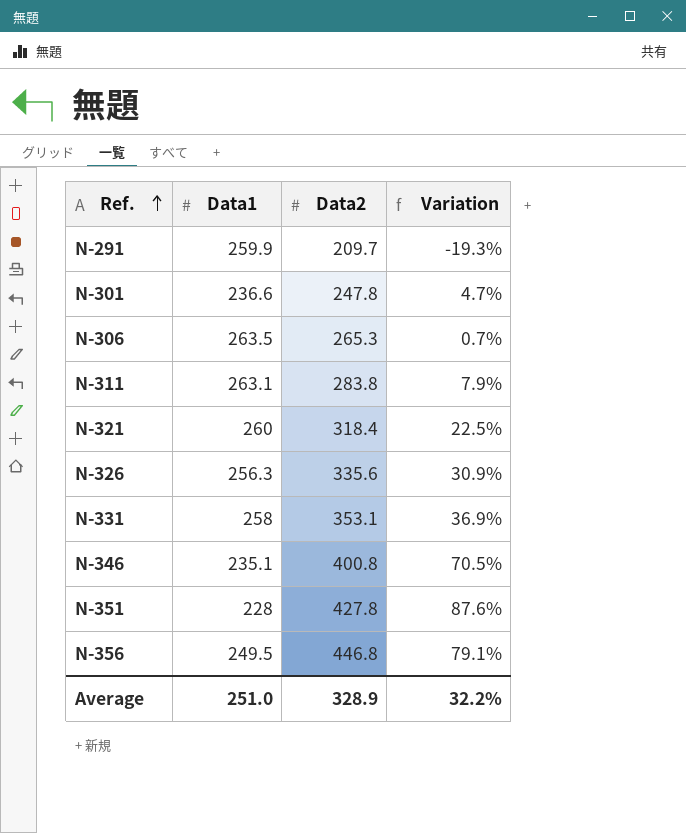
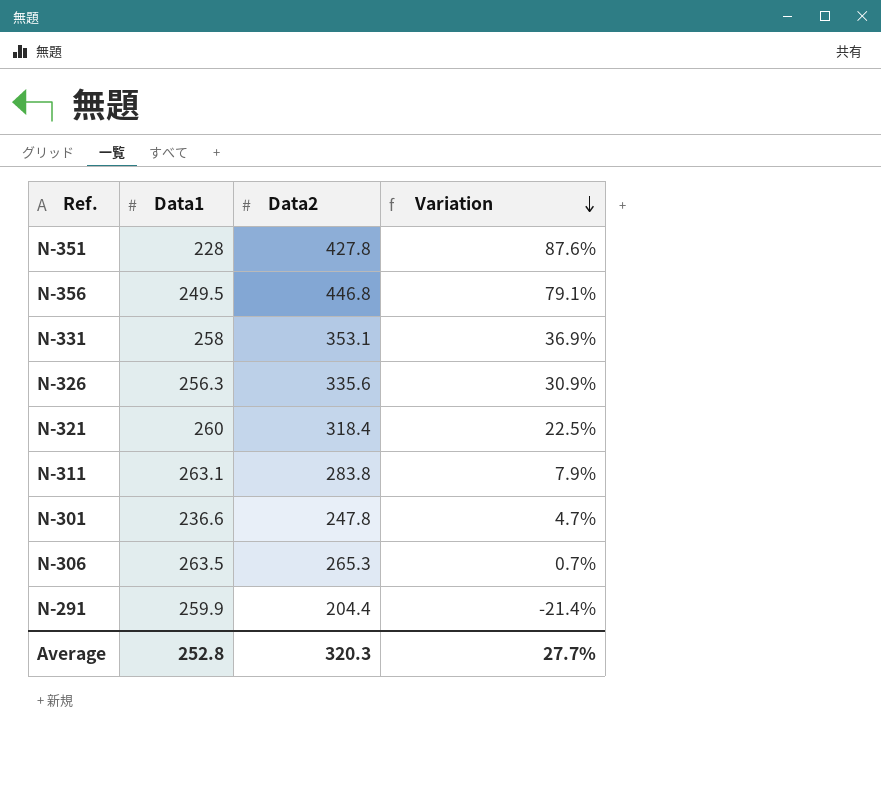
row order: Ref. ascending -> Variation descending
row N-346: 235.1 | 400.8 | 70.5% -> none
N-291 | Data2: 209.7 -> 204.4
N-291 | Variation: -19.3% -> -21.4%
Average | Data1: 251.0 -> 252.8
Average | Data2: 328.9 -> 320.3
Average | Variation: 32.2% -> 27.7%

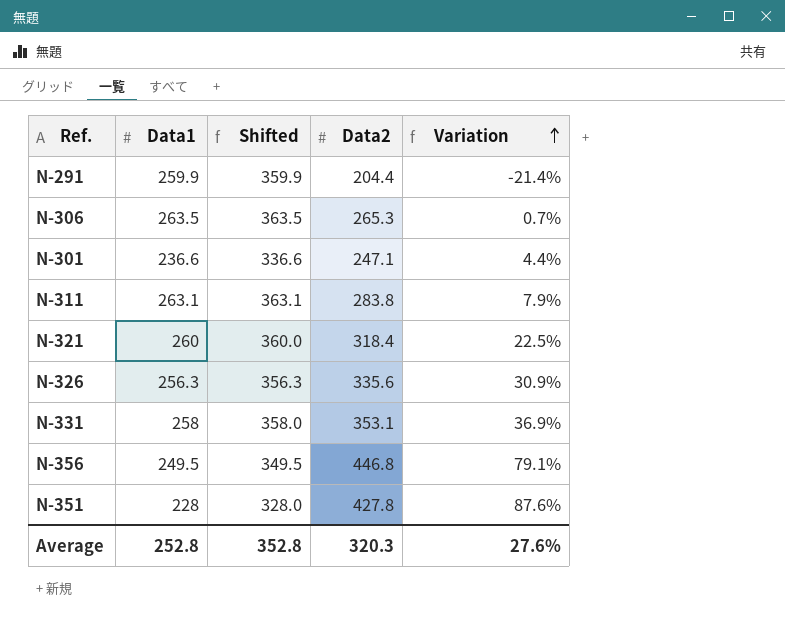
row order: Variation descending -> Variation ascending
column Shifted | formula: none -> [Data1] + 100
N-301 | Data2: 247.8 -> 247.1
N-301 | Variation: 4.7% -> 4.4%
Average | Variation: 27.7% -> 27.6%

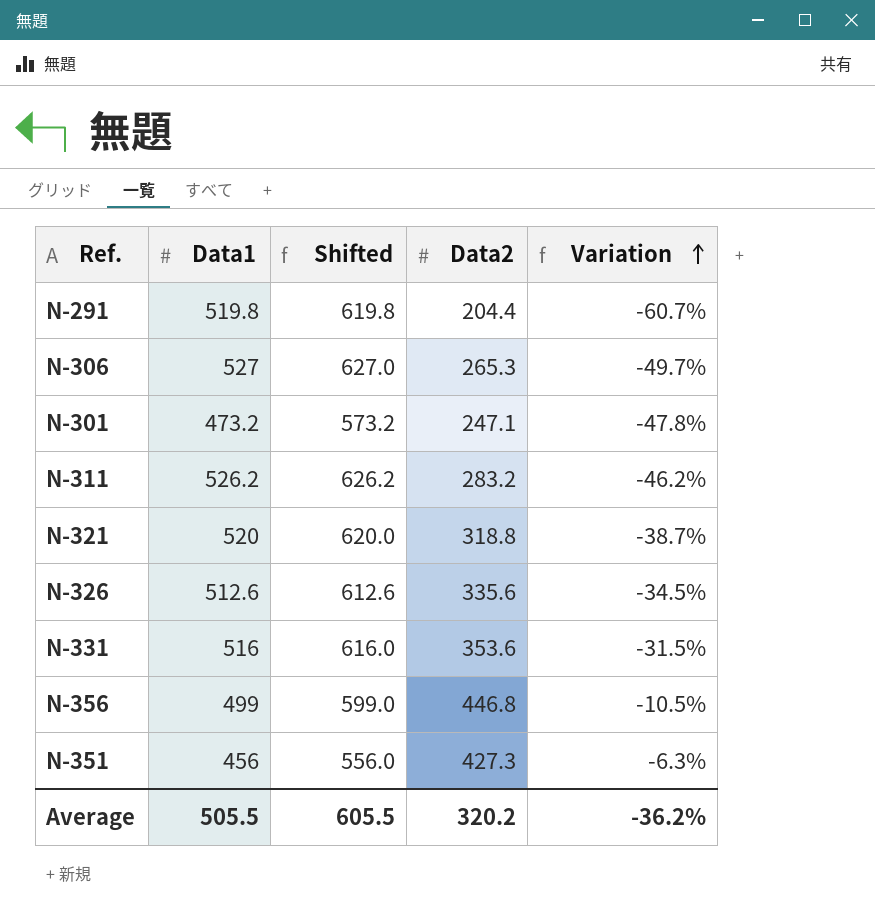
N-291 | Data1: 259.9 -> 519.8
N-291 | Shifted: 359.9 -> 619.8
N-291 | Variation: -21.4% -> -60.7%
N-306 | Data1: 263.5 -> 527
N-306 | Shifted: 363.5 -> 627.0
N-306 | Variation: 0.7% -> -49.7%
N-301 | Data1: 236.6 -> 473.2
N-301 | Shifted: 336.6 -> 573.2
N-301 | Variation: 4.4% -> -47.8%
N-311 | Data1: 263.1 -> 526.2
N-311 | Shifted: 363.1 -> 626.2
N-311 | Data2: 283.8 -> 283.2
N-311 | Variation: 7.9% -> -46.2%
N-321 | Data1: 260 -> 520
N-321 | Shifted: 360.0 -> 620.0
N-321 | Data2: 318.4 -> 318.8
N-321 | Variation: 22.5% -> -38.7%
N-326 | Data1: 256.3 -> 512.6
N-326 | Shifted: 356.3 -> 612.6
N-326 | Variation: 30.9% -> -34.5%
N-331 | Data1: 258 -> 516
N-331 | Shifted: 358.0 -> 616.0
N-331 | Data2: 353.1 -> 353.6
N-331 | Variation: 36.9% -> -31.5%
N-356 | Data1: 249.5 -> 499
N-356 | Shifted: 349.5 -> 599.0
N-356 | Variation: 79.1% -> -10.5%
N-351 | Data1: 228 -> 456
N-351 | Shifted: 328.0 -> 556.0
N-351 | Data2: 427.8 -> 427.3
N-351 | Variation: 87.6% -> -6.3%
Average | Data1: 252.8 -> 505.5
Average | Shifted: 352.8 -> 605.5
Average | Data2: 320.3 -> 320.2
Average | Variation: 27.6% -> -36.2%

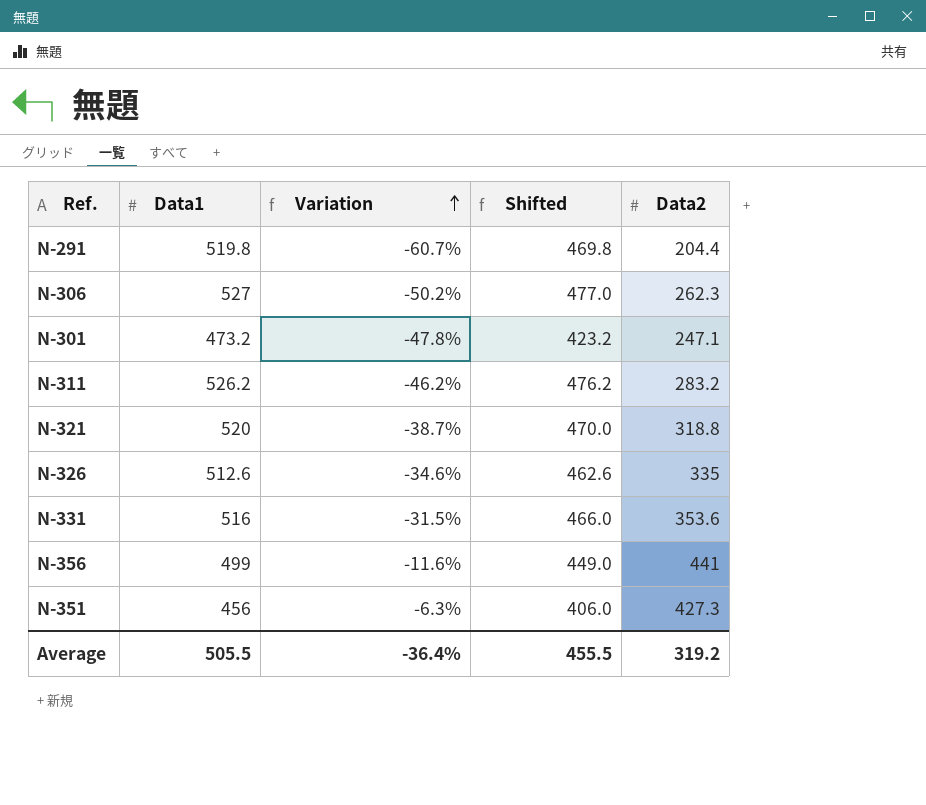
column Variation | position: 5 -> 3
column Shifted | formula: [Data1] + 100 -> [Data1] - 50
N-306 | Variation: -49.7% -> -50.2%
N-306 | Data2: 265.3 -> 262.3
N-326 | Variation: -34.5% -> -34.6%
N-326 | Data2: 335.6 -> 335
N-356 | Variation: -10.5% -> -11.6%
N-356 | Data2: 446.8 -> 441
Average | Variation: -36.2% -> -36.4%
Average | Shifted: 605.5 -> 455.5
Average | Data2: 320.2 -> 319.2

